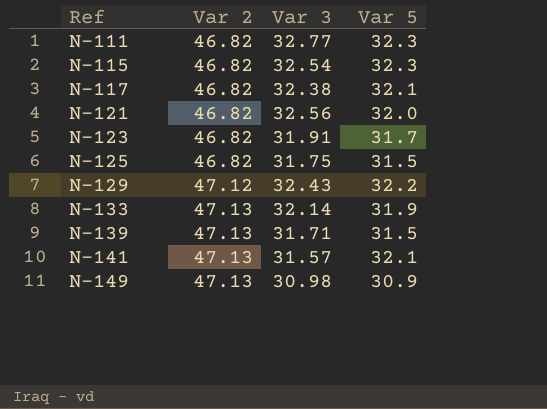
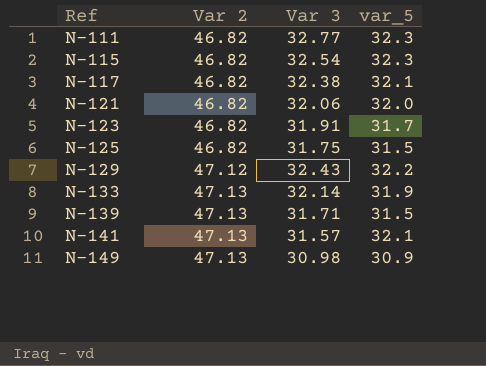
column name: Var 5 -> var_5
N-121 | Var 3: 32.56 -> 32.06

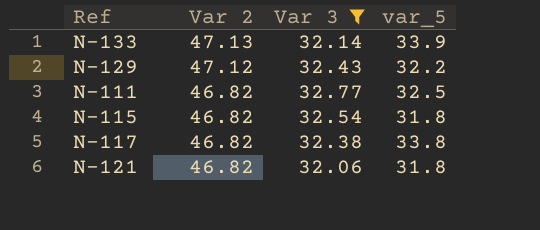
filter: none -> Var 3 >= 32.06
row order: Ref ascending -> Var 2 descending
N-133 | var_5: 31.9 -> 33.9
N-111 | var_5: 32.3 -> 32.5
N-115 | var_5: 32.3 -> 31.8
N-117 | var_5: 32.1 -> 33.8
N-121 | var_5: 32.0 -> 31.8

